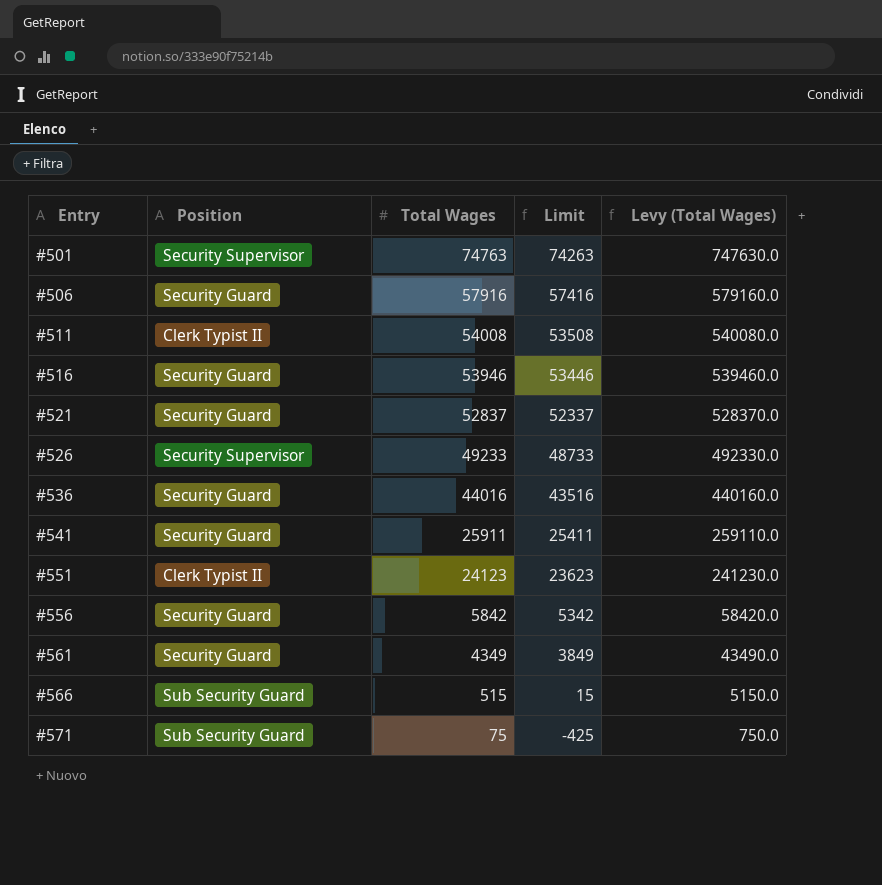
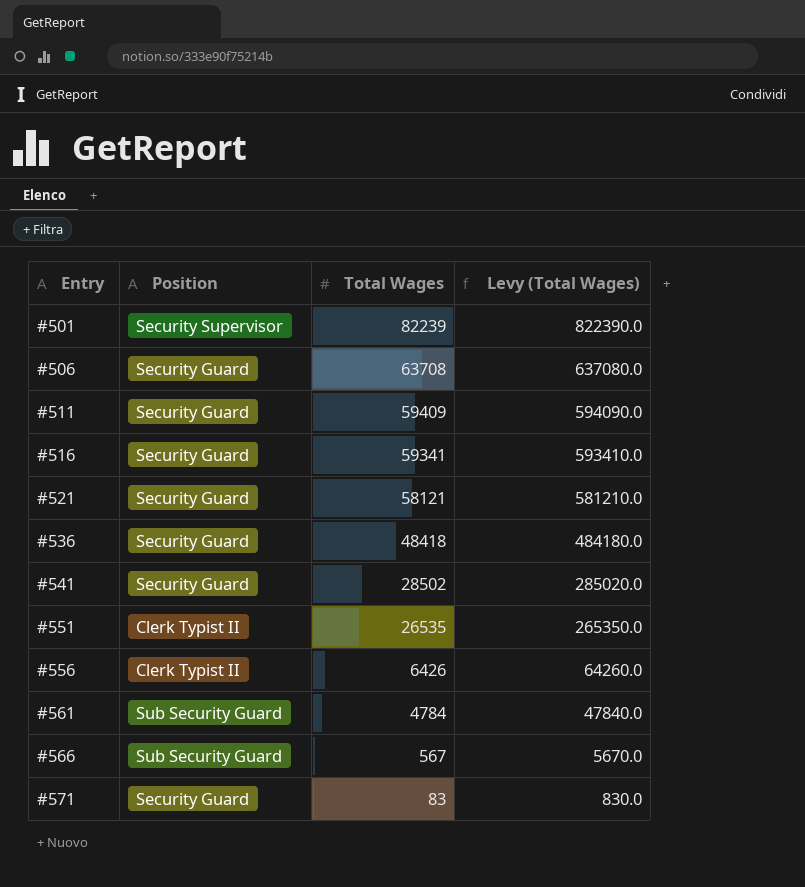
column Limit | formula: [Total Wages] - 500 -> none
row #526: Security Supervisor | 49233 | 48733 | 492330.0 -> none
#501 | Total Wages: 74763 -> 82239
#501 | Levy (Total Wages): 747630.0 -> 822390.0
#506 | Total Wages: 57916 -> 63708
#506 | Levy (Total Wages): 579160.0 -> 637080.0
#511 | Position: Clerk Typist II -> Security Guard
#511 | Total Wages: 54008 -> 59409
#511 | Levy (Total Wages): 540080.0 -> 594090.0
#516 | Total Wages: 53946 -> 59341
#516 | Levy (Total Wages): 539460.0 -> 593410.0
#521 | Total Wages: 52837 -> 58121
#521 | Levy (Total Wages): 528370.0 -> 581210.0
#536 | Total Wages: 44016 -> 48418
#536 | Levy (Total Wages): 440160.0 -> 484180.0
#541 | Total Wages: 25911 -> 28502
#541 | Levy (Total Wages): 259110.0 -> 285020.0
#551 | Total Wages: 24123 -> 26535
#551 | Levy (Total Wages): 241230.0 -> 265350.0
#556 | Position: Security Guard -> Clerk Typist II
#556 | Total Wages: 5842 -> 6426
#556 | Levy (Total Wages): 58420.0 -> 64260.0
#561 | Position: Security Guard -> Sub Security Guard
#561 | Total Wages: 4349 -> 4784
#561 | Levy (Total Wages): 43490.0 -> 47840.0
#566 | Total Wages: 515 -> 567
#566 | Levy (Total Wages): 5150.0 -> 5670.0
#571 | Position: Sub Security Guard -> Security Guard
#571 | Total Wages: 75 -> 83
#571 | Levy (Total Wages): 750.0 -> 830.0

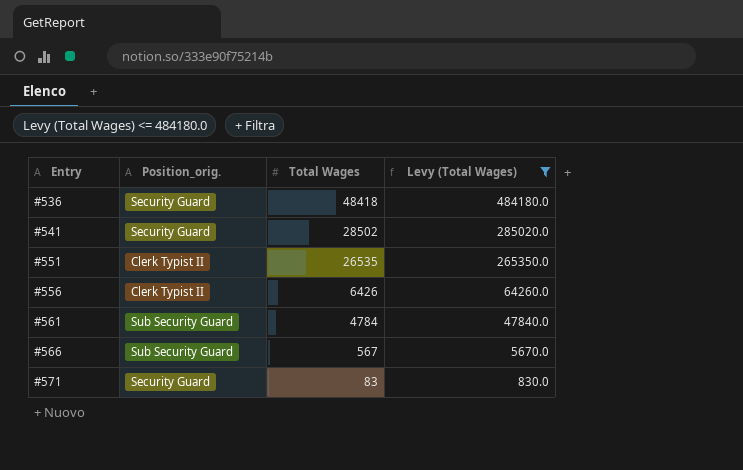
filter: none -> Levy (Total Wages) <= 484180.0
column name: Position -> Position_orig.

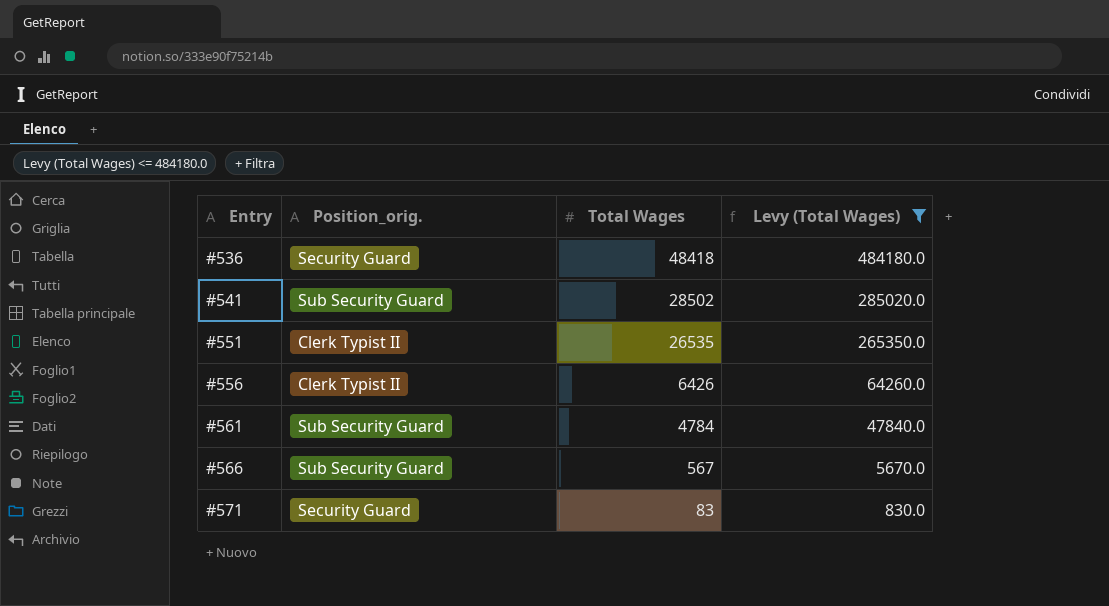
#541 | Position_orig.: Security Guard -> Sub Security Guard

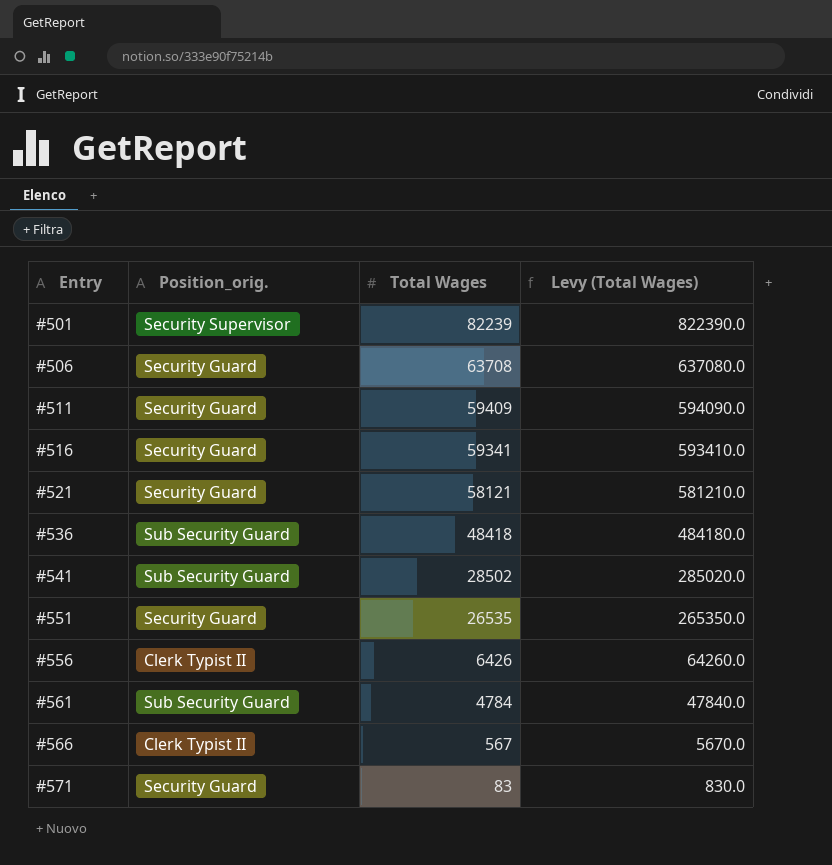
filter: Levy (Total Wages) <= 484180.0 -> none
#536 | Position_orig.: Security Guard -> Sub Security Guard
#551 | Position_orig.: Clerk Typist II -> Security Guard
#566 | Position_orig.: Sub Security Guard -> Clerk Typist II

